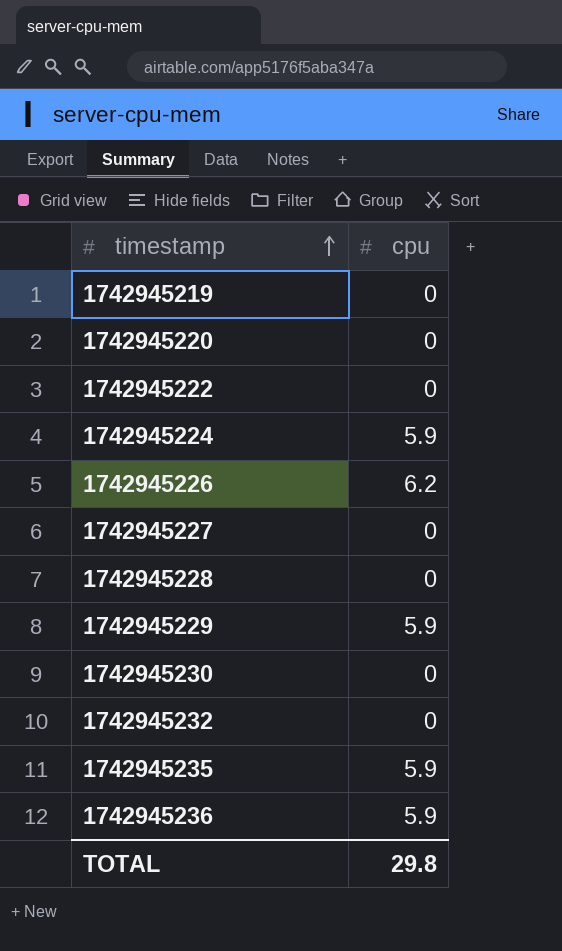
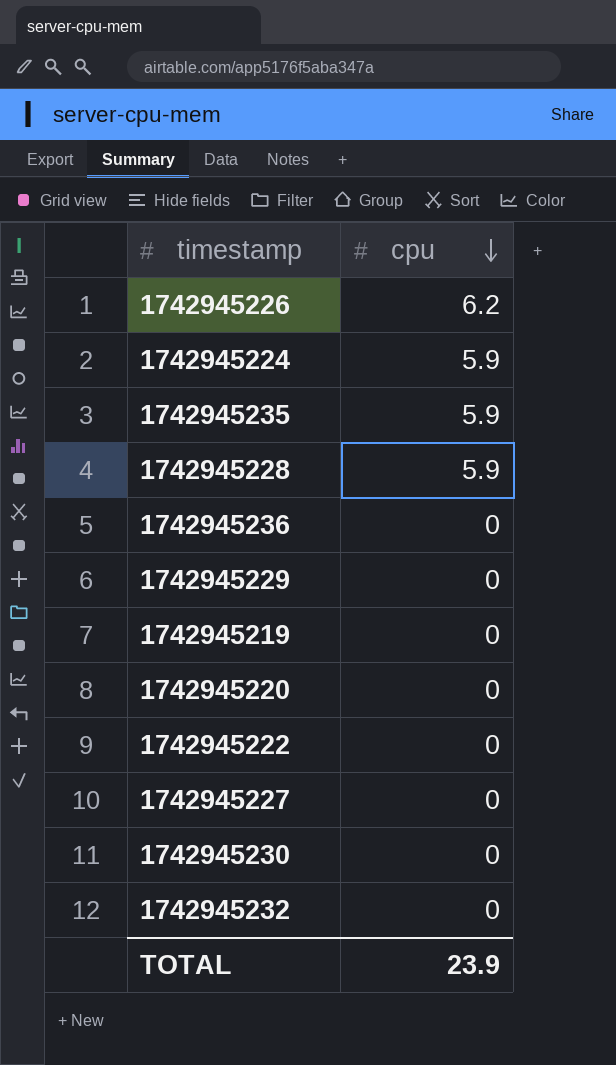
row order: timestamp ascending -> cpu descending
1742945228 | cpu: 0 -> 5.9
1742945236 | cpu: 5.9 -> 0
1742945229 | cpu: 5.9 -> 0
TOTAL | cpu: 29.8 -> 23.9

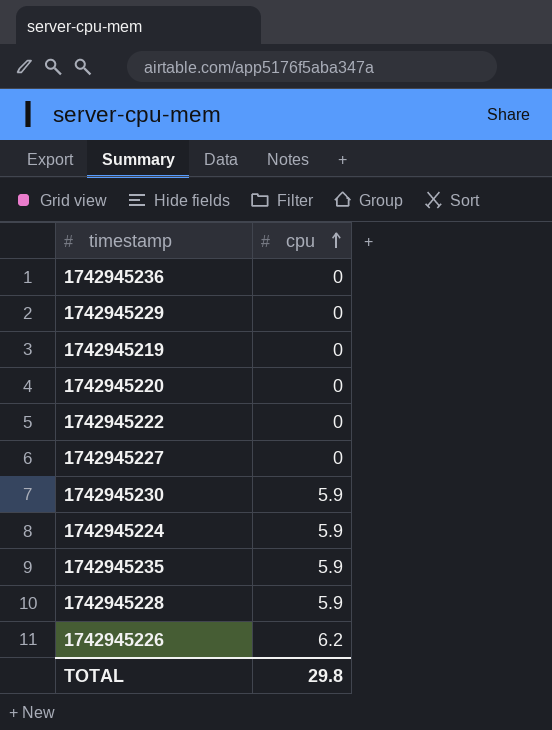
row order: cpu descending -> cpu ascending
row 1742945232: 0 -> none
1742945230 | cpu: 0 -> 5.9
TOTAL | cpu: 23.9 -> 29.8

